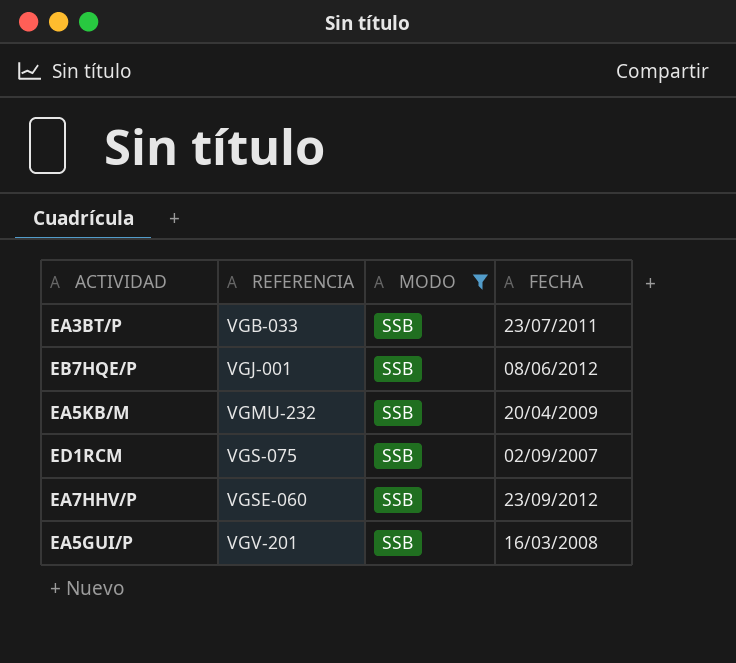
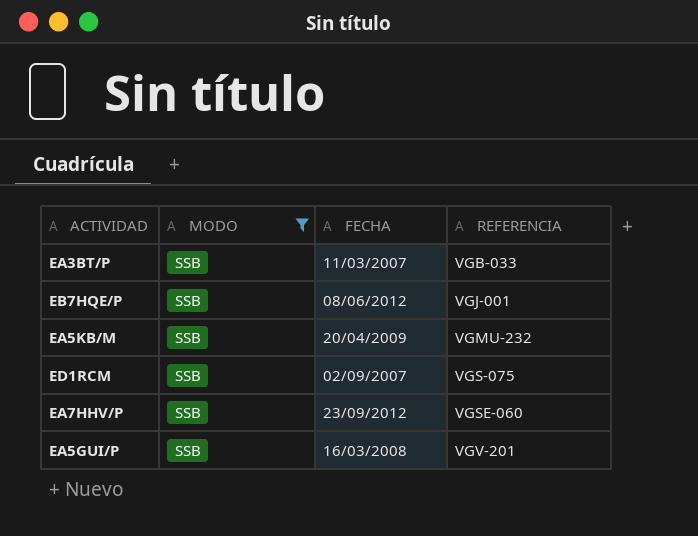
column REFERENCIA | position: 2 -> 4
EA3BT/P | FECHA: 23/07/2011 -> 11/03/2007

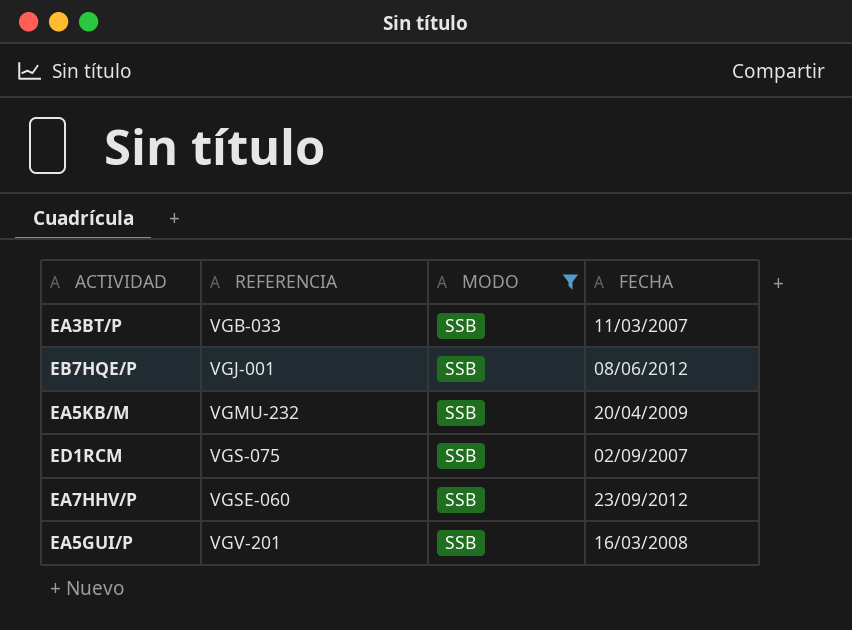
column REFERENCIA | position: 4 -> 2

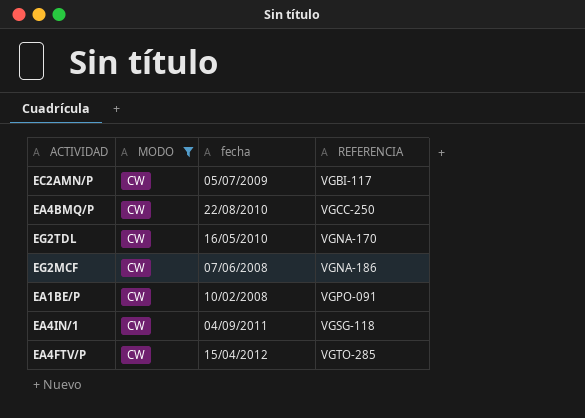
filter: MODO = SSB -> MODO = CW
column name: FECHA -> fecha
column REFERENCIA | position: 2 -> 4

